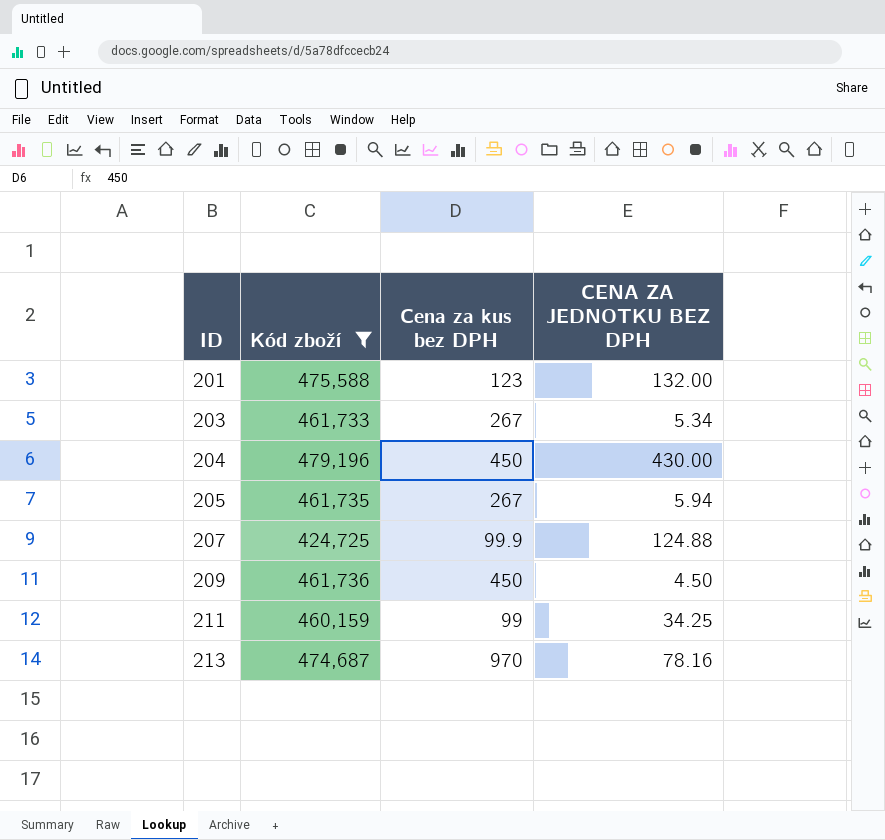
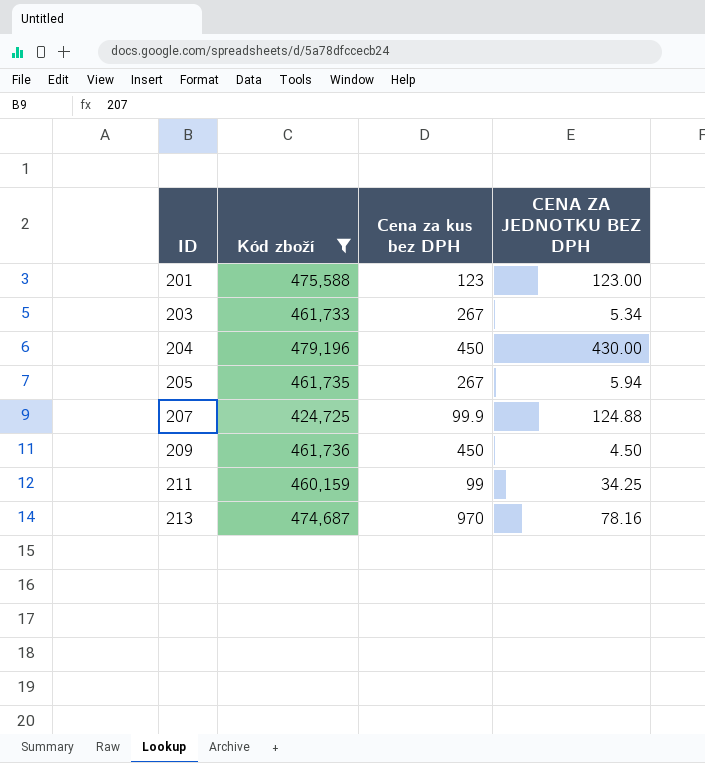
201 | CENA ZA JEDNOTKU BEZ DPH: 132.00 -> 123.00

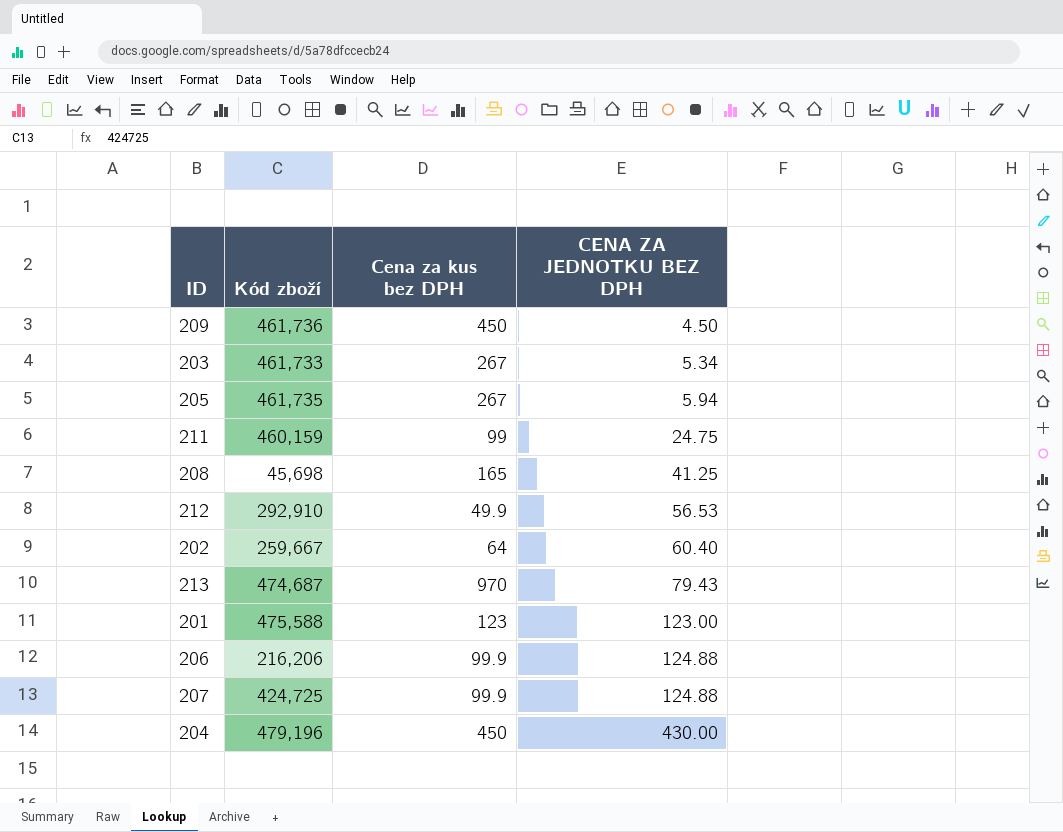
filter: Kód zboží >= 424,725 -> none
row order: ID ascending -> CENA ZA JEDNOTKU BEZ DPH ascending
211 | CENA ZA JEDNOTKU BEZ DPH: 34.25 -> 24.75
213 | CENA ZA JEDNOTKU BEZ DPH: 78.16 -> 79.43

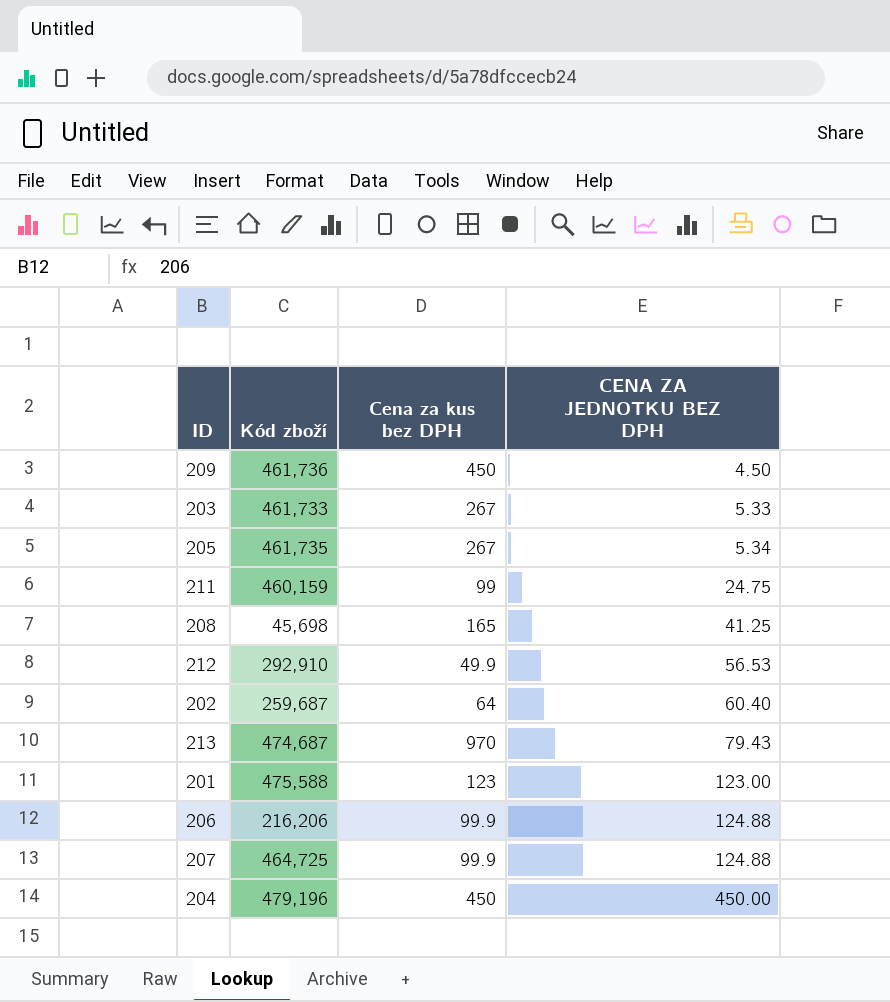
203 | CENA ZA JEDNOTKU BEZ DPH: 5.34 -> 5.33
205 | CENA ZA JEDNOTKU BEZ DPH: 5.94 -> 5.34
202 | Kód zboží: 259,667 -> 259,687
207 | Kód zboží: 424,725 -> 464,725
204 | CENA ZA JEDNOTKU BEZ DPH: 430.00 -> 450.00

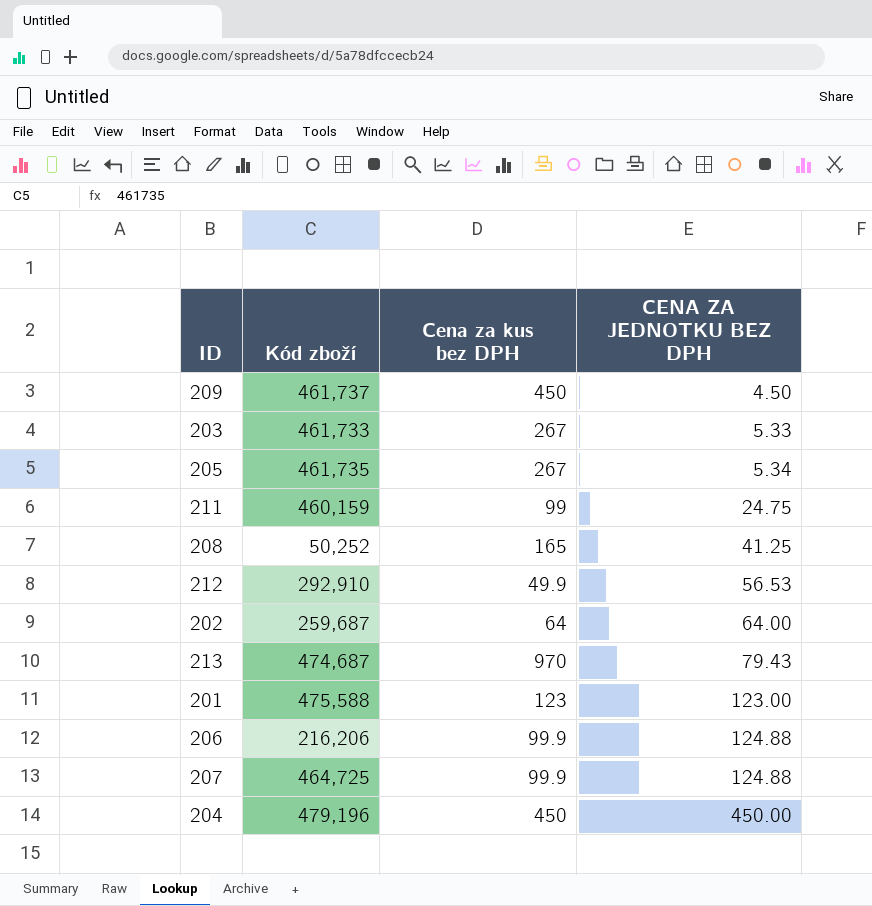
209 | Kód zboží: 461,736 -> 461,737
208 | Kód zboží: 45,698 -> 50,252
202 | CENA ZA JEDNOTKU BEZ DPH: 60.40 -> 64.00

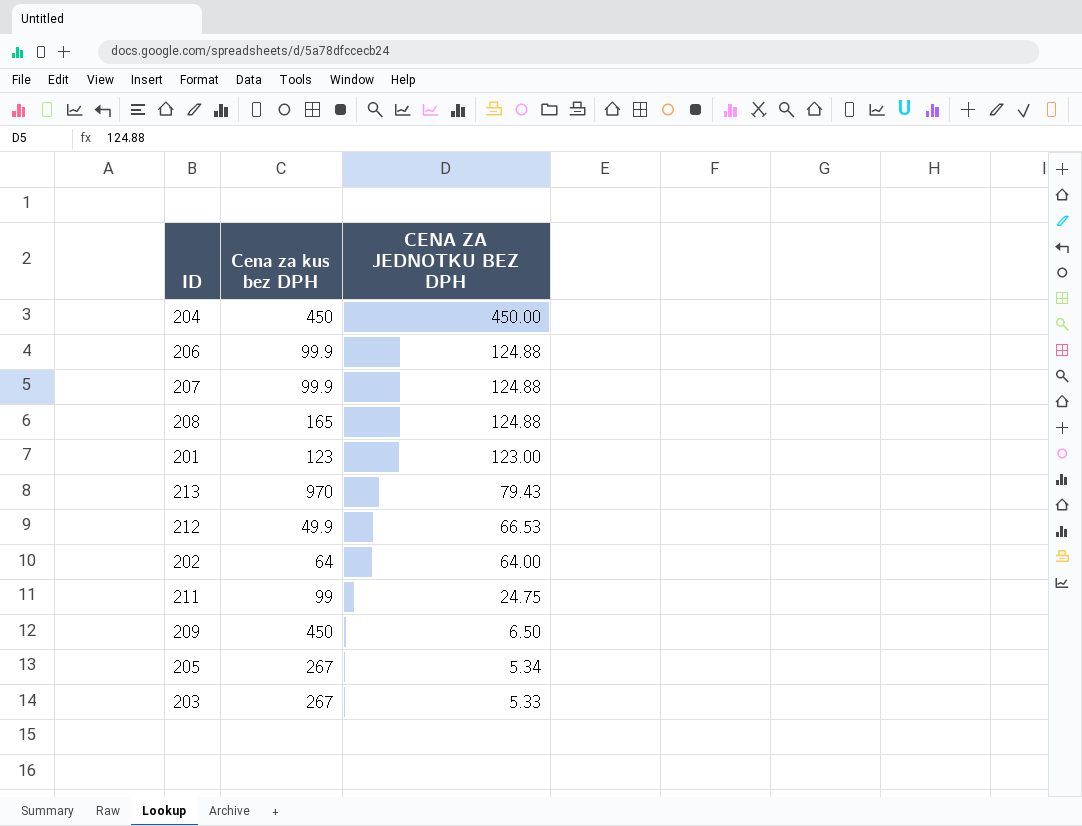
row order: CENA ZA JEDNOTKU BEZ DPH ascending -> CENA ZA JEDNOTKU BEZ DPH descending
column Kód zboží | position: 2 -> none
208 | CENA ZA JEDNOTKU BEZ DPH: 41.25 -> 124.88
212 | CENA ZA JEDNOTKU BEZ DPH: 56.53 -> 66.53
209 | CENA ZA JEDNOTKU BEZ DPH: 4.50 -> 6.50

